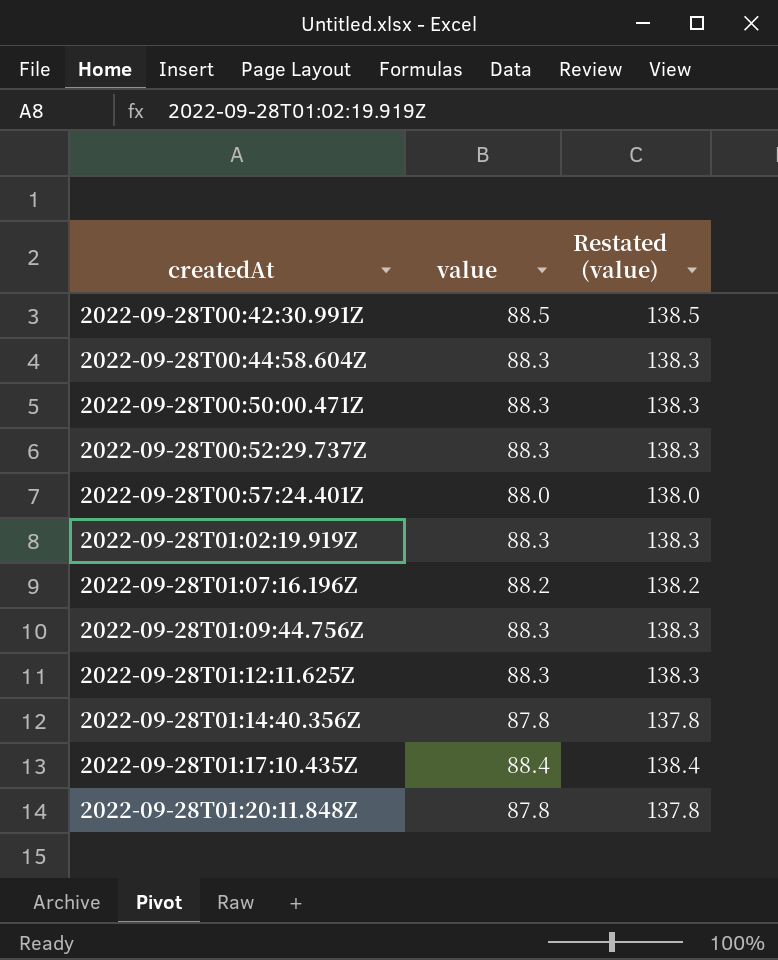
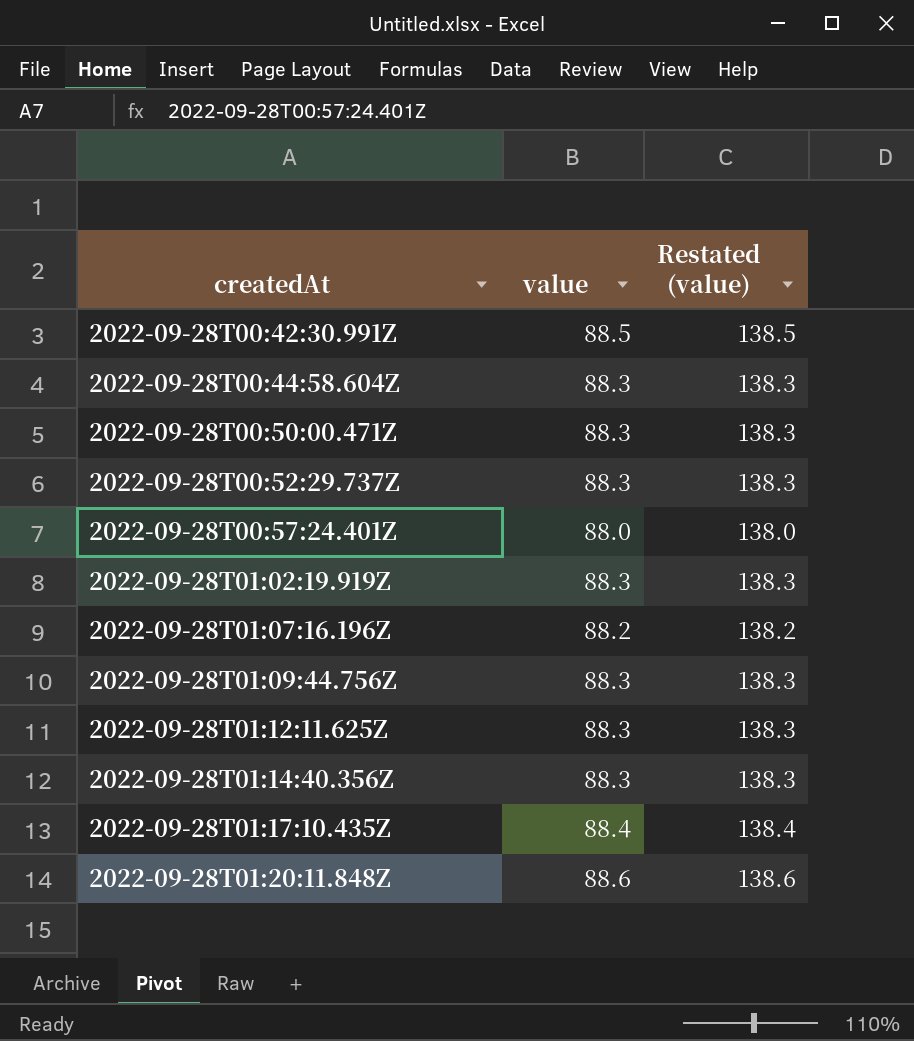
2022-09-28T01:14:40.356Z | value: 87.8 -> 88.3
2022-09-28T01:14:40.356Z | Restated (value): 137.8 -> 138.3
2022-09-28T01:20:11.848Z | value: 87.8 -> 88.6
2022-09-28T01:20:11.848Z | Restated (value): 137.8 -> 138.6

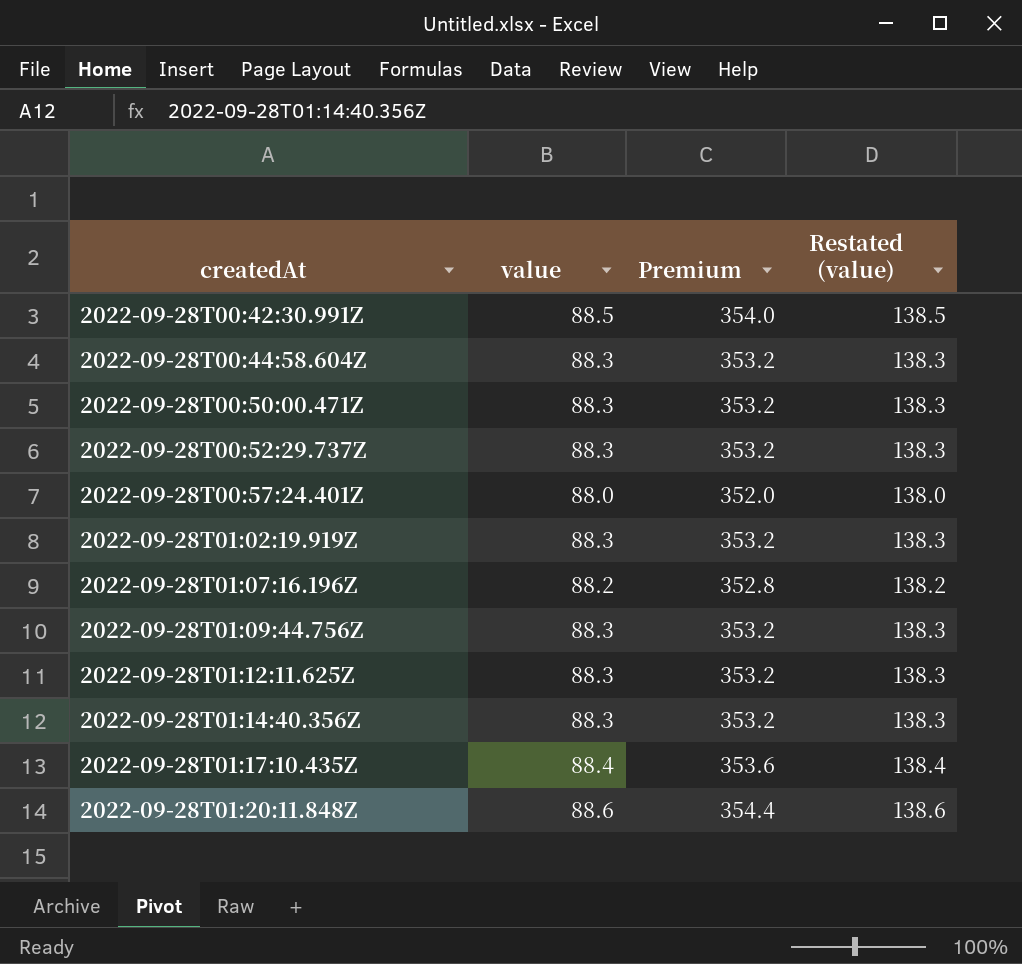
column Premium | formula: none -> [value] * 4

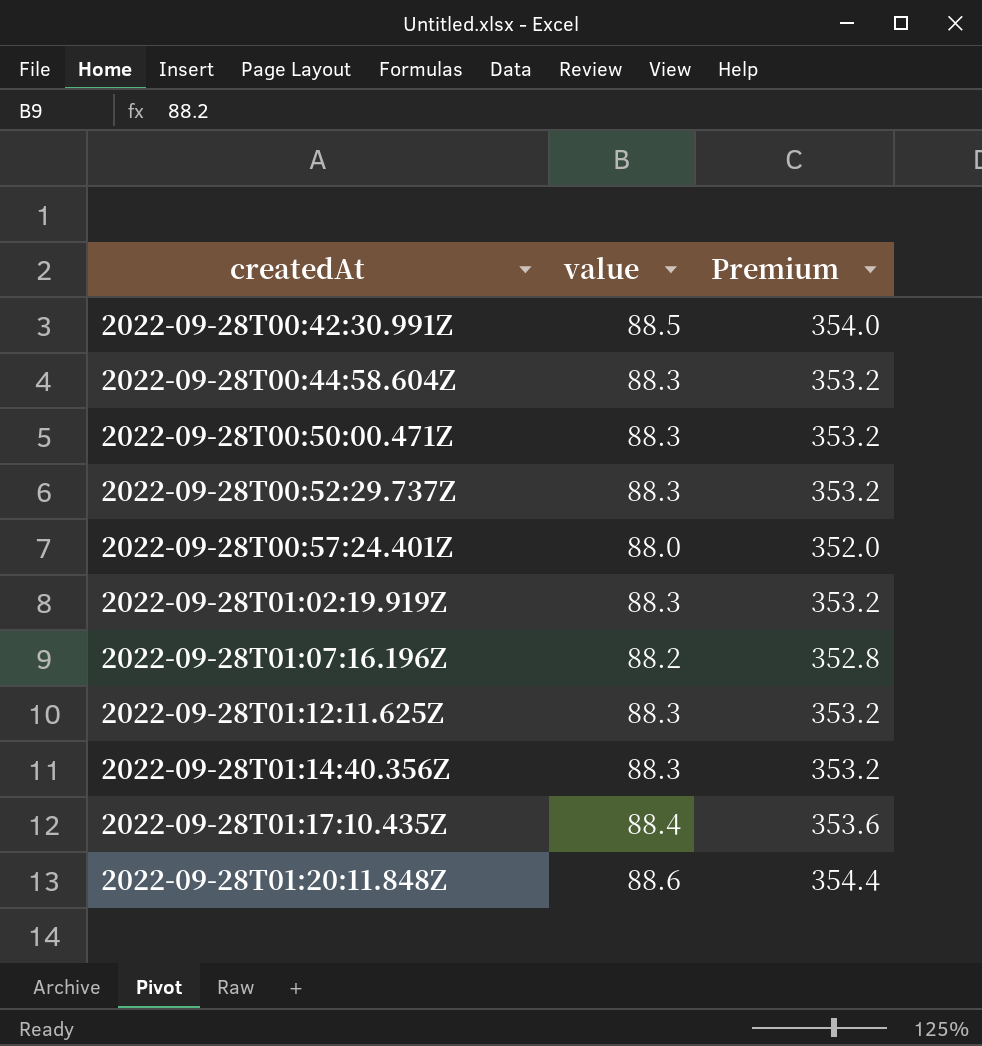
column Restated (value) | formula: [value] + 50 -> none
row 2022-09-28T01:09:44.756Z: 88.3 | 353.2 | 138.3 -> none

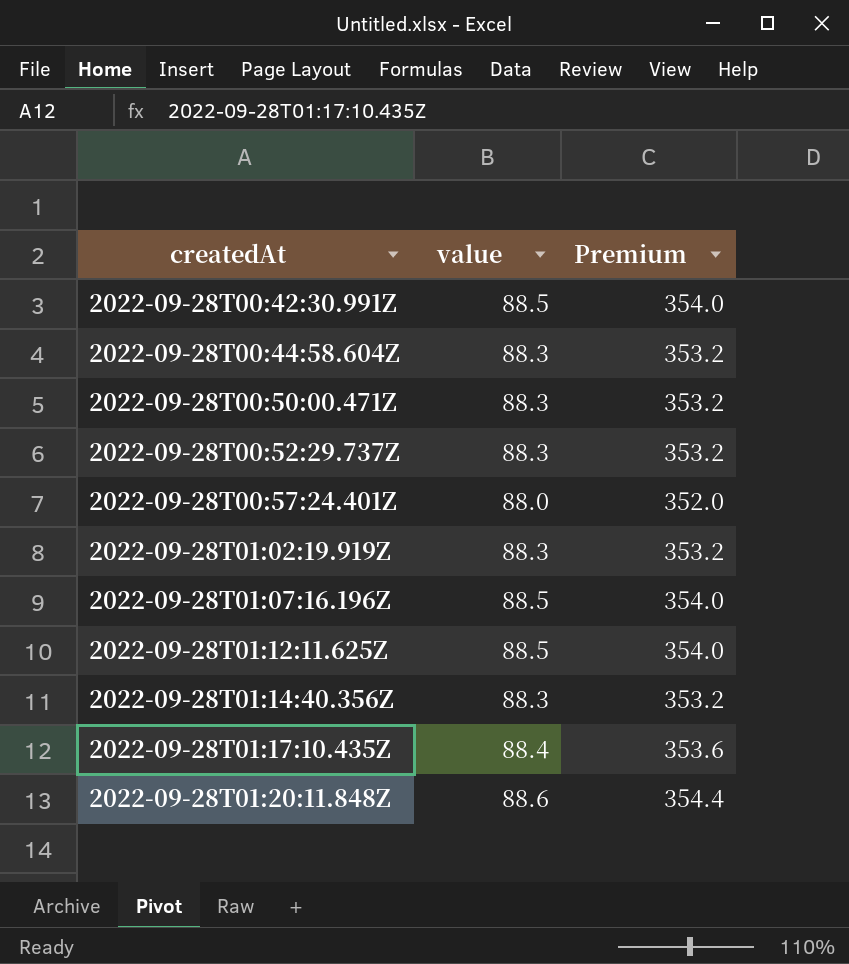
2022-09-28T01:07:16.196Z | value: 88.2 -> 88.5
2022-09-28T01:07:16.196Z | Premium: 352.8 -> 354.0
2022-09-28T01:12:11.625Z | value: 88.3 -> 88.5
2022-09-28T01:12:11.625Z | Premium: 353.2 -> 354.0

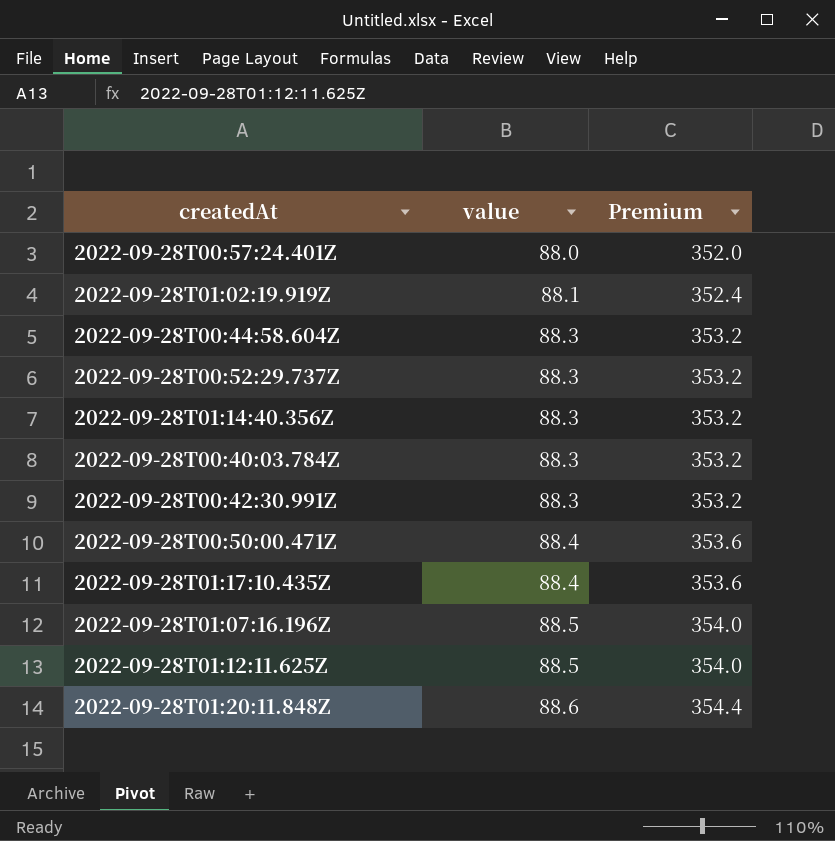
row order: createdAt ascending -> value ascending
2022-09-28T01:02:19.919Z | value: 88.3 -> 88.1
2022-09-28T01:02:19.919Z | Premium: 353.2 -> 352.4
row 2022-09-28T00:40:03.784Z: none -> 88.3 | 353.2
2022-09-28T00:42:30.991Z | value: 88.5 -> 88.3
2022-09-28T00:42:30.991Z | Premium: 354.0 -> 353.2
2022-09-28T00:50:00.471Z | value: 88.3 -> 88.4
2022-09-28T00:50:00.471Z | Premium: 353.2 -> 353.6

